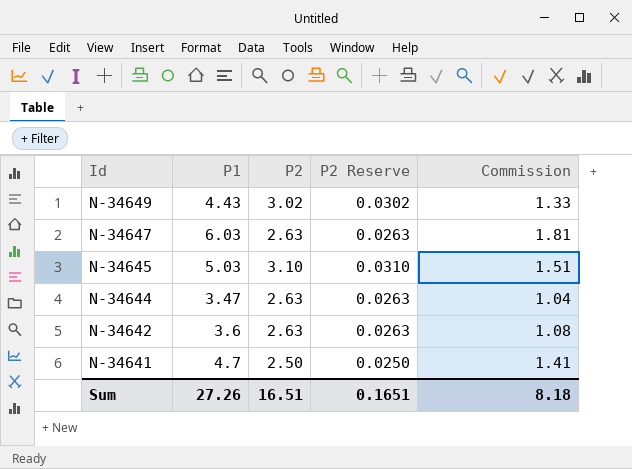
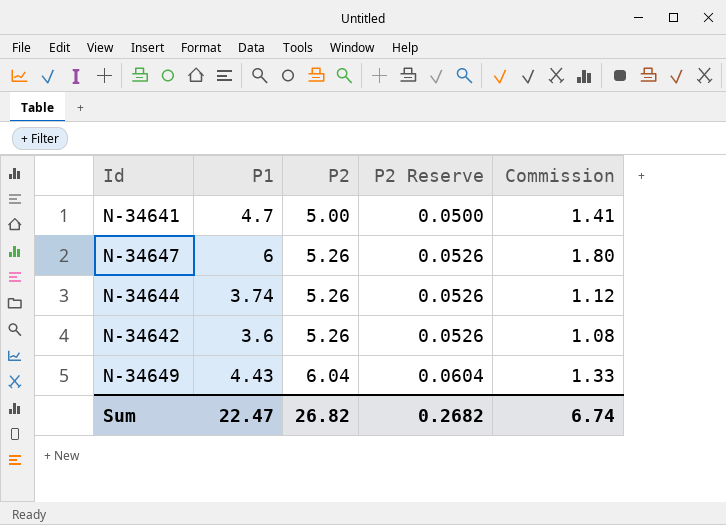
row order: Id descending -> P2 ascending
row N-34645: 5.03 | 3.10 | 0.0310 | 1.51 -> none
N-34641 | P2: 2.50 -> 5.00
N-34641 | P2 Reserve: 0.0250 -> 0.0500
N-34647 | P1: 6.03 -> 6
N-34647 | P2: 2.63 -> 5.26
N-34647 | P2 Reserve: 0.0263 -> 0.0526
N-34647 | Commission: 1.81 -> 1.80
N-34644 | P1: 3.47 -> 3.74
N-34644 | P2: 2.63 -> 5.26
N-34644 | P2 Reserve: 0.0263 -> 0.0526
N-34644 | Commission: 1.04 -> 1.12
N-34642 | P2: 2.63 -> 5.26
N-34642 | P2 Reserve: 0.0263 -> 0.0526
N-34649 | P2: 3.02 -> 6.04
N-34649 | P2 Reserve: 0.0302 -> 0.0604
Sum | P1: 27.26 -> 22.47
Sum | P2: 16.51 -> 26.82
Sum | P2 Reserve: 0.1651 -> 0.2682
Sum | Commission: 8.18 -> 6.74

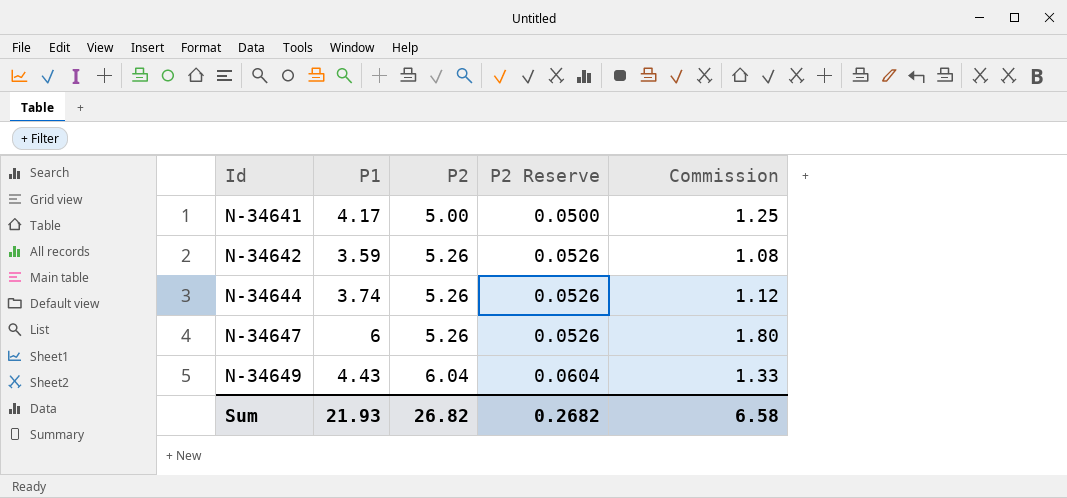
row order: P2 ascending -> Id ascending
N-34641 | P1: 4.7 -> 4.17
N-34641 | Commission: 1.41 -> 1.25
N-34642 | P1: 3.6 -> 3.59
Sum | P1: 22.47 -> 21.93
Sum | Commission: 6.74 -> 6.58

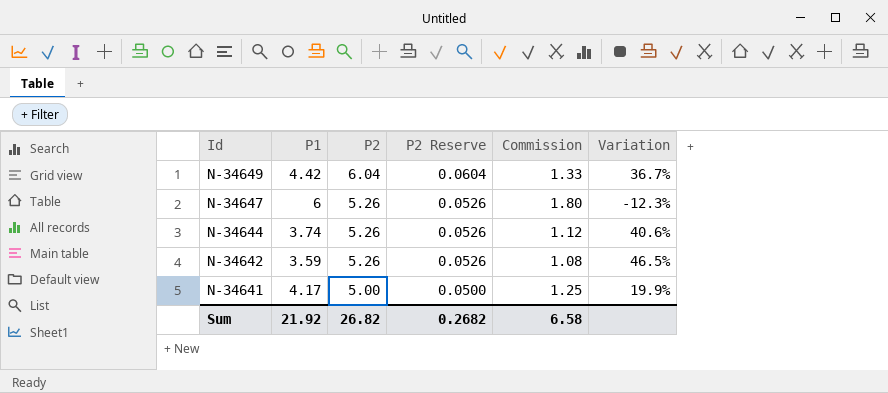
row order: Id ascending -> Id descending
column Variation | formula: none -> ([P2] - [P1]) / [P1]
N-34649 | P1: 4.43 -> 4.42
Sum | P1: 21.93 -> 21.92

